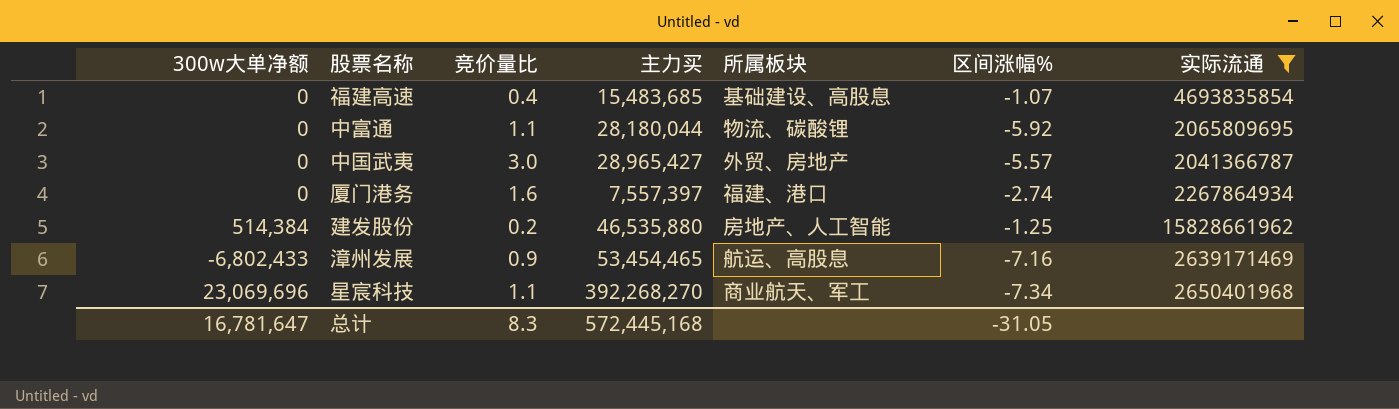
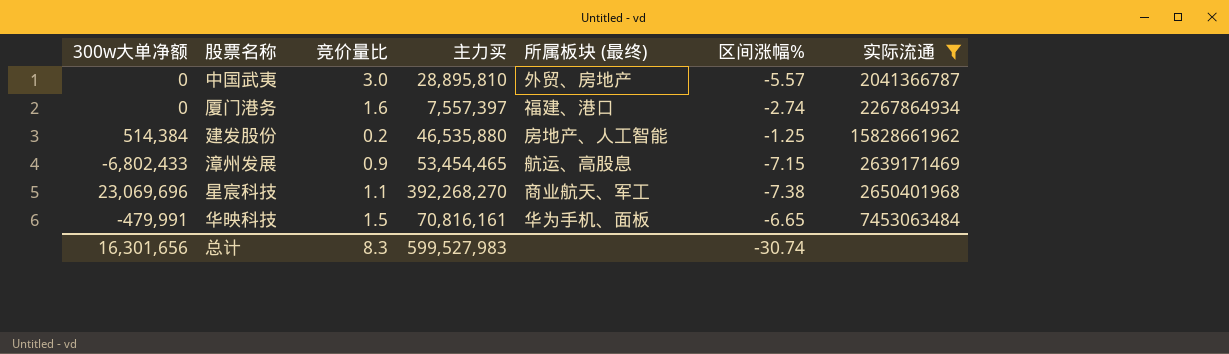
column name: 所属板块 -> 所属板块 (最终)
row 福建高速: 0 | 0.4 | 15,483,685 | 基础建设、高股息 | -1.07 | 4693835854 -> none
row 中富通: 0 | 1.1 | 28,180,044 | 物流、碳酸锂 | -5.92 | 2065809695 -> none
中国武夷 | 主力买: 28,965,427 -> 28,895,810
漳州发展 | 区间涨幅%: -7.16 -> -7.15
星宸科技 | 区间涨幅%: -7.34 -> -7.38
row 华映科技: none -> -479,991 | 1.5 | 70,816,161 | 华为手机、面板 | -6.65 | 7453063484
总计 | 300w大单净额: 16,781,647 -> 16,301,656
总计 | 主力买: 572,445,168 -> 599,527,983
总计 | 区间涨幅%: -31.05 -> -30.74

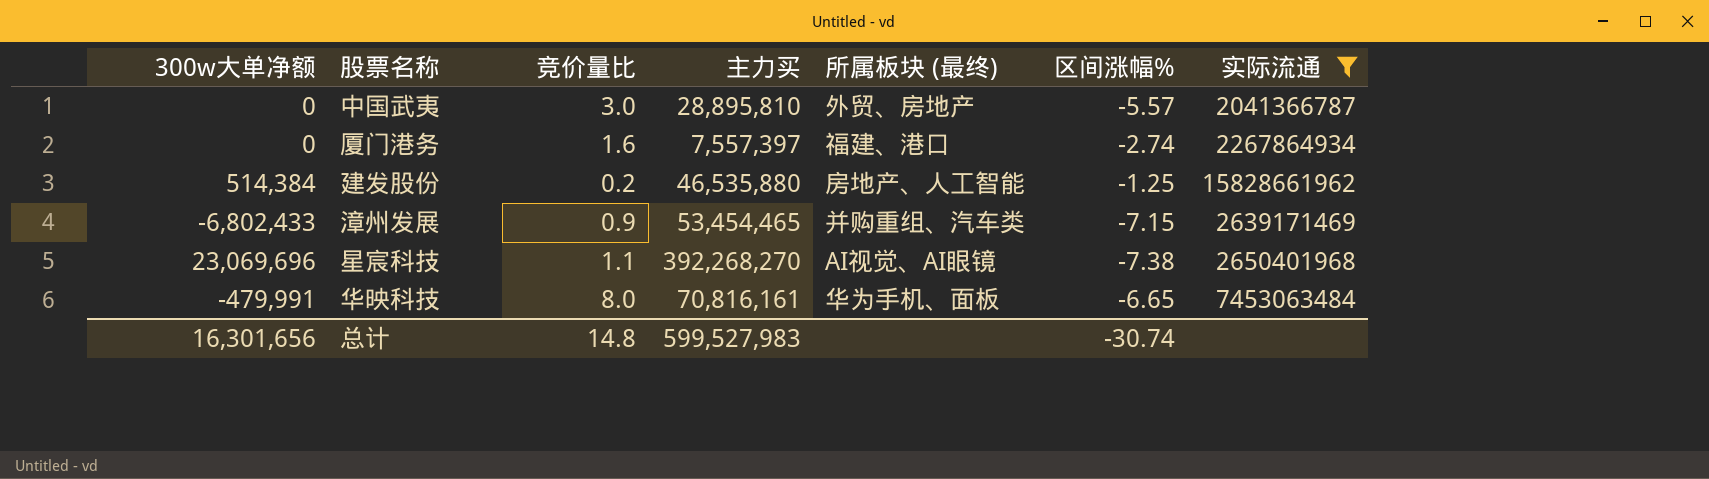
漳州发展 | 所属板块 (最终): 航运、高股息 -> 并购重组、汽车类
星宸科技 | 所属板块 (最终): 商业航天、军工 -> AI视觉、AI眼镜
华映科技 | 竞价量比: 1.5 -> 8.0
总计 | 竞价量比: 8.3 -> 14.8

